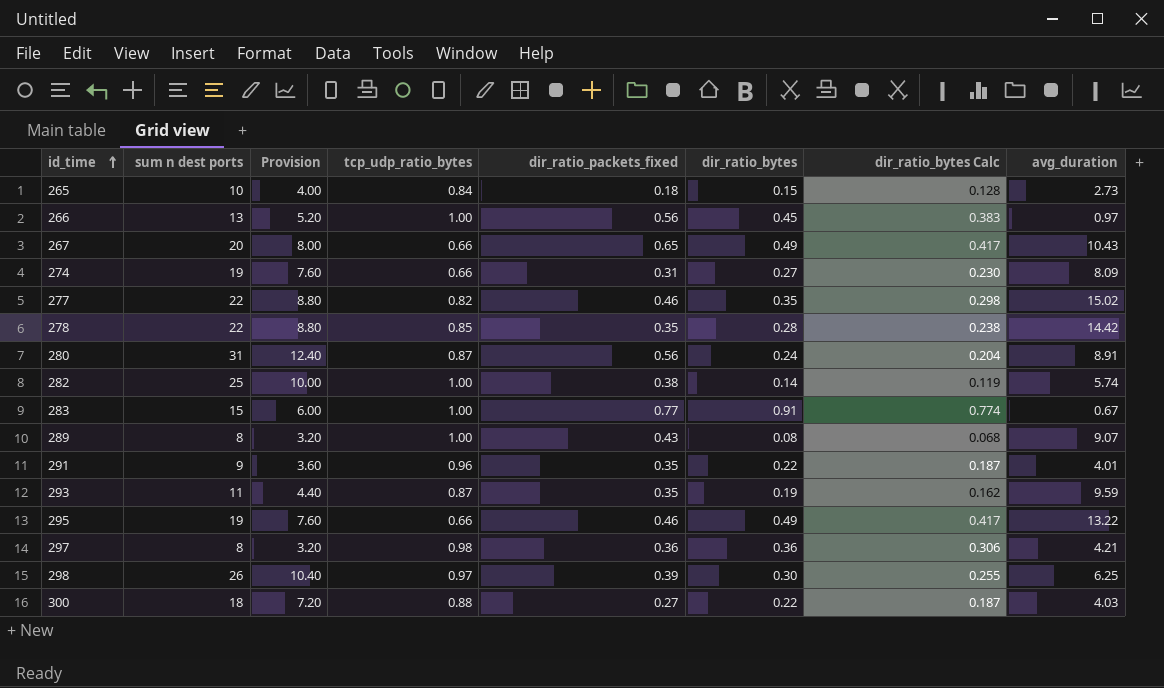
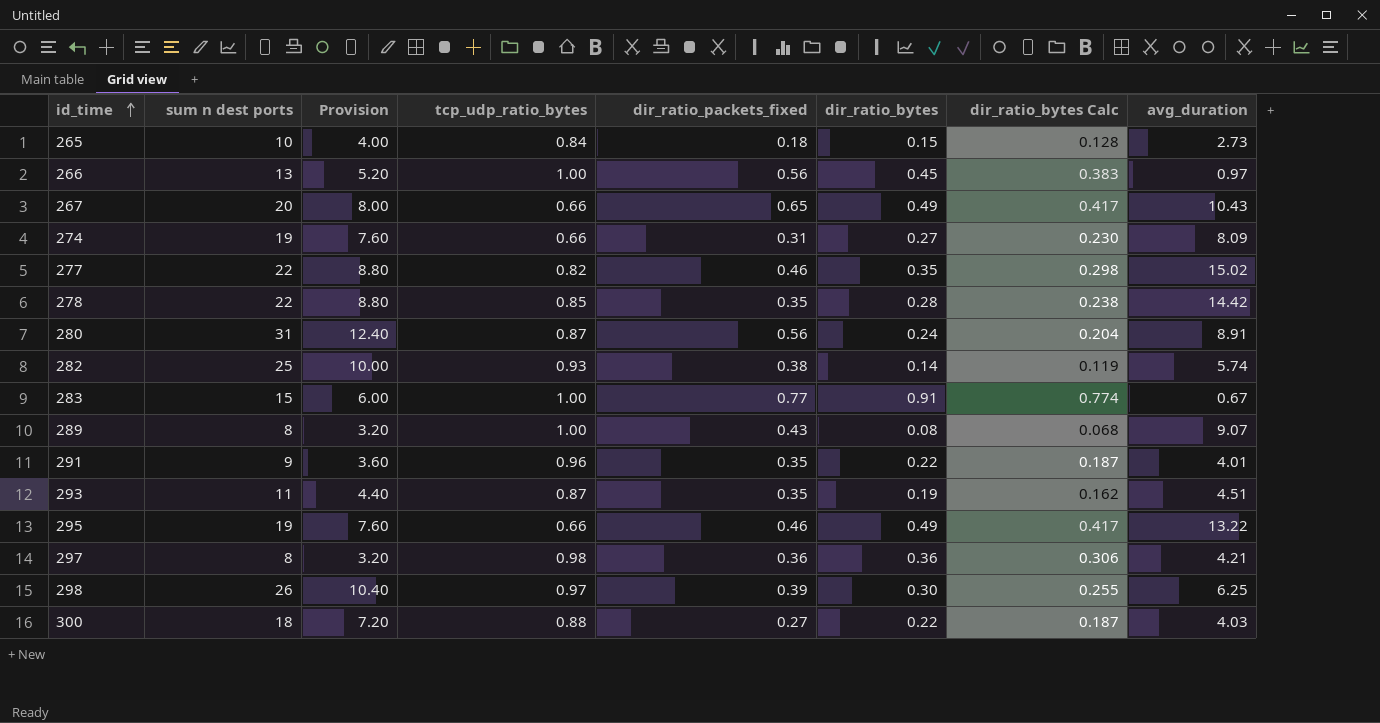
282 | tcp_udp_ratio_bytes: 1.00 -> 0.93
293 | avg_duration: 9.59 -> 4.51

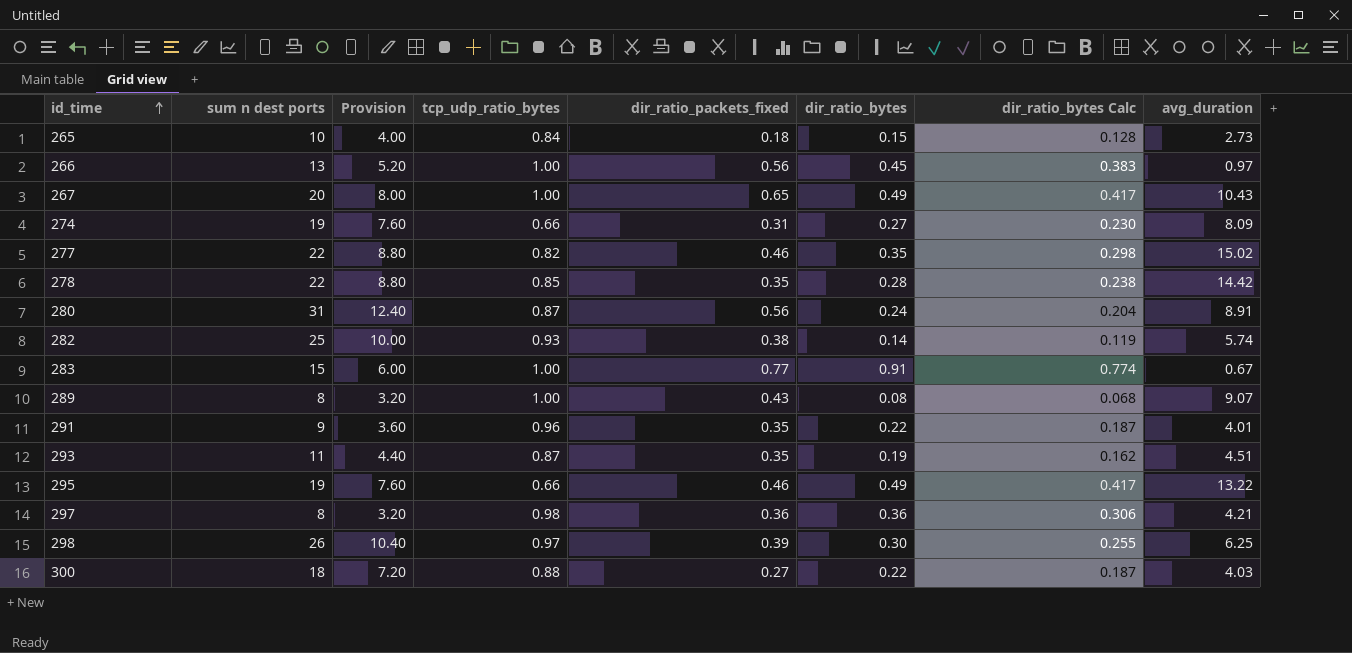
267 | tcp_udp_ratio_bytes: 0.66 -> 1.00

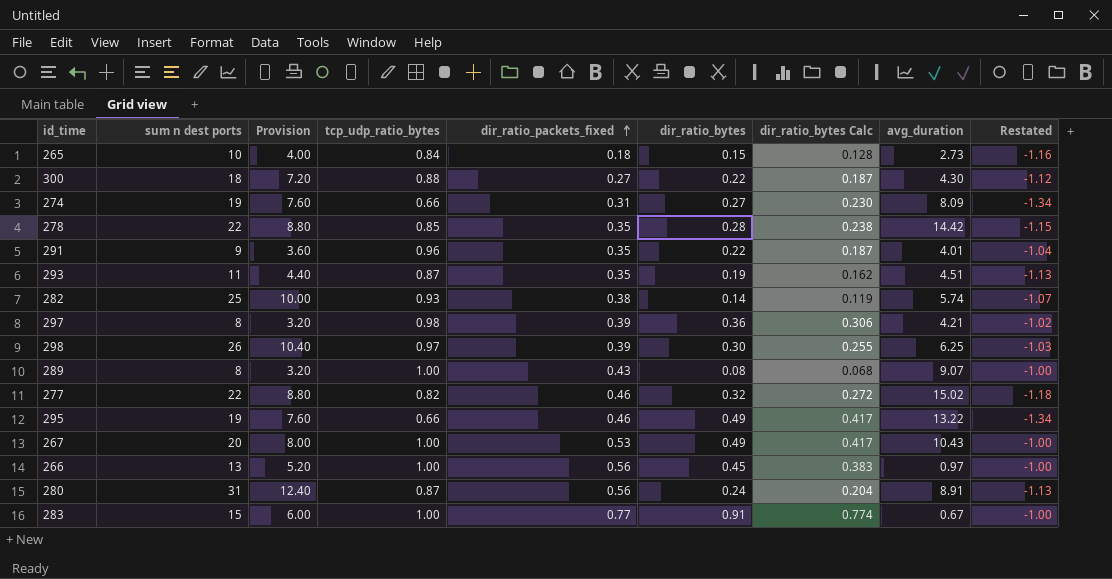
row order: id_time ascending -> dir_ratio_packets_fixed ascending
column Restated | formula: none -> [tcp_udp_ratio_bytes] - 2
300 | avg_duration: 4.03 -> 4.30
297 | dir_ratio_packets_fixed: 0.36 -> 0.39
277 | dir_ratio_bytes: 0.35 -> 0.32
277 | dir_ratio_bytes Calc: 0.298 -> 0.272
267 | dir_ratio_packets_fixed: 0.65 -> 0.53

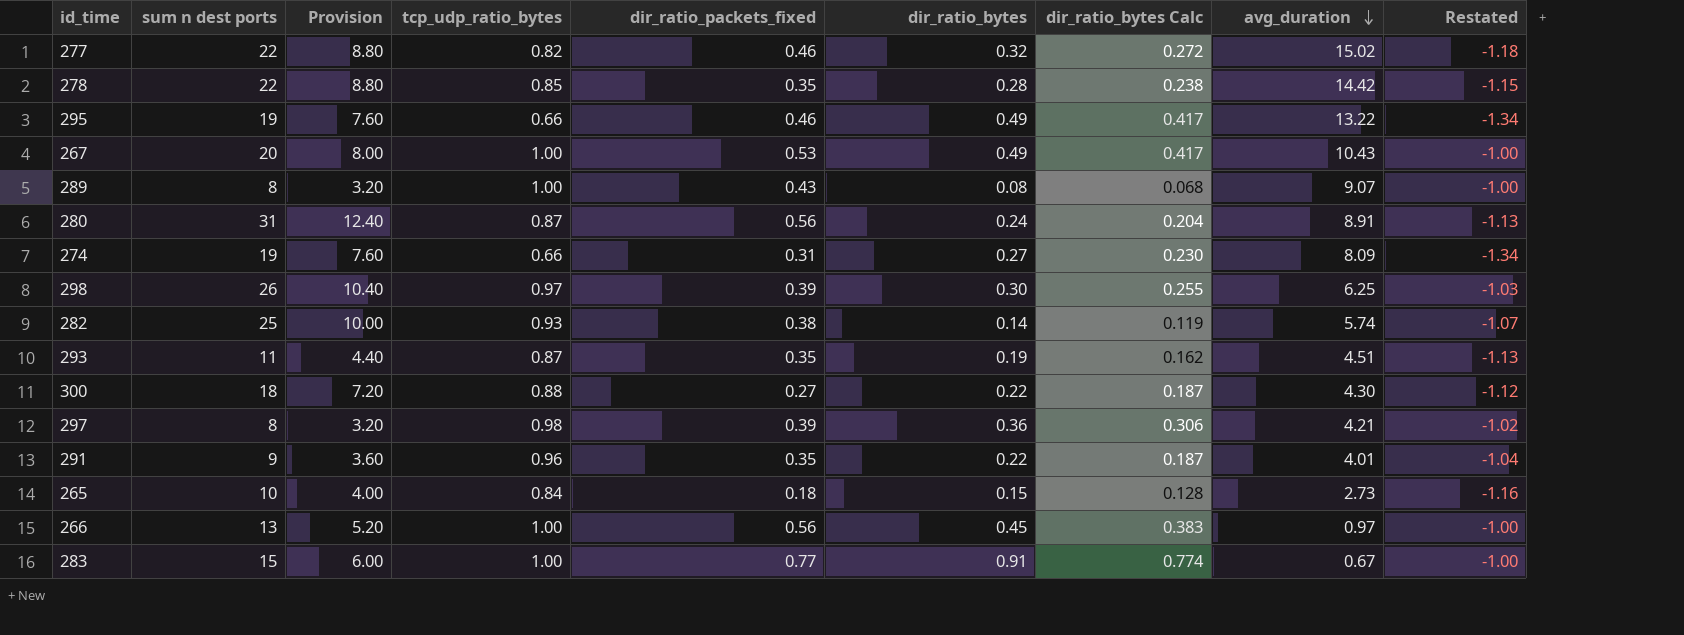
row order: dir_ratio_packets_fixed ascending -> avg_duration descending

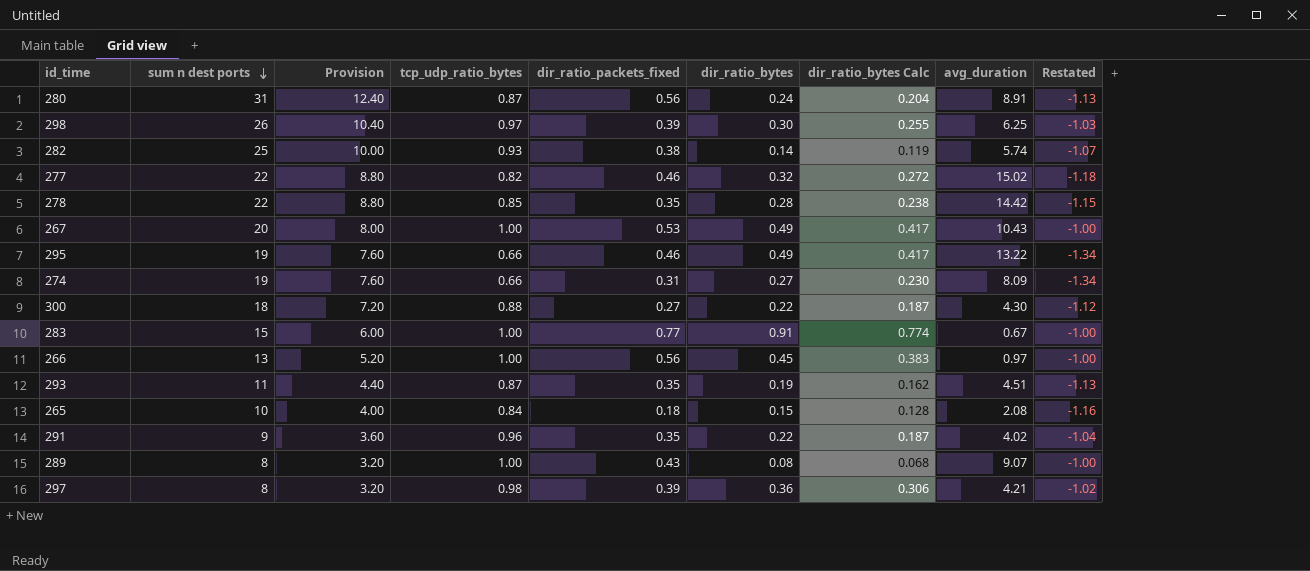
row order: avg_duration descending -> sum n dest ports descending
265 | avg_duration: 2.73 -> 2.08
291 | avg_duration: 4.01 -> 4.02

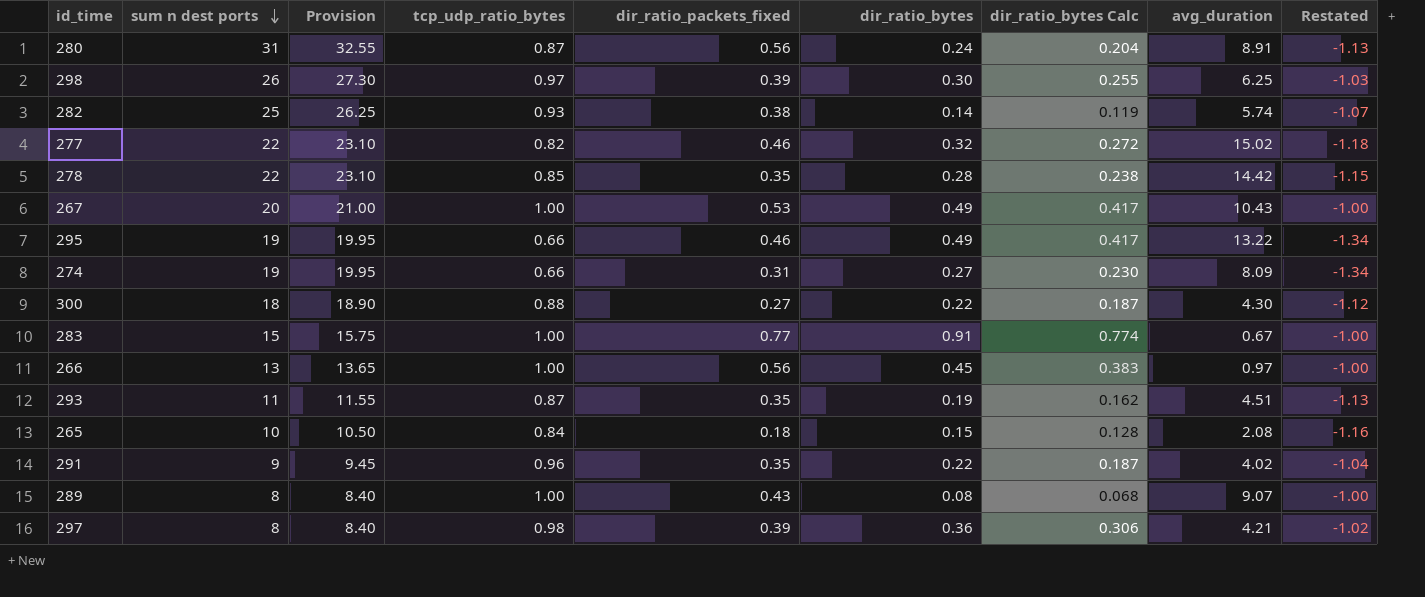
column Provision | formula: [sum n dest ports] * 0.4 -> [sum n dest ports] * 1.05

